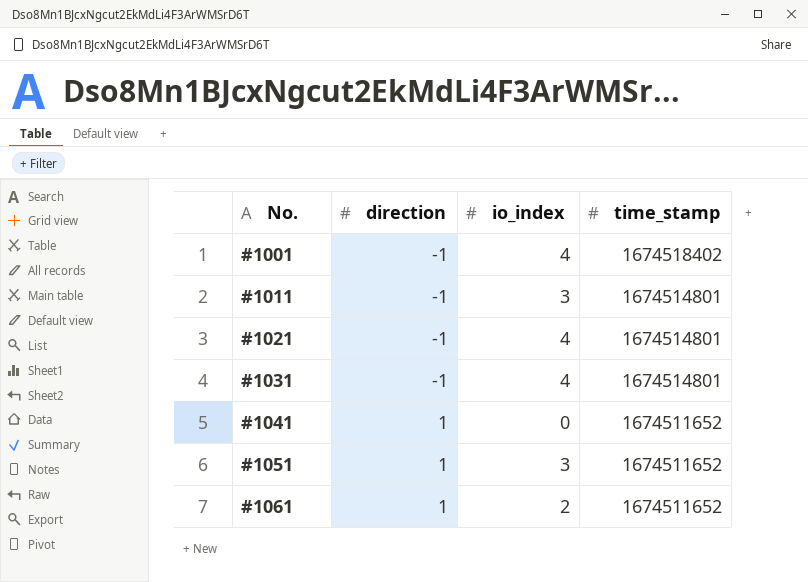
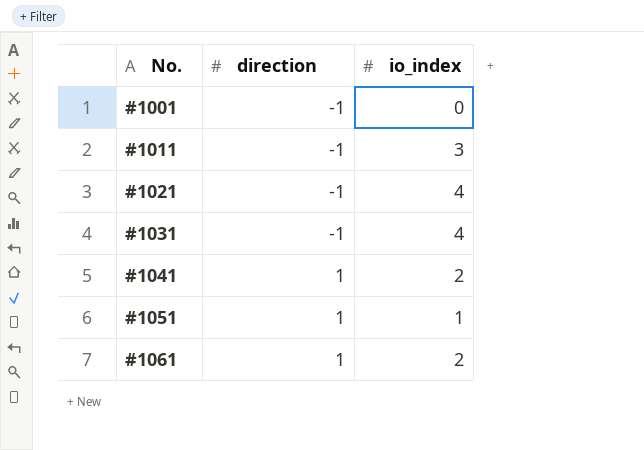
column time_stamp | position: 4 -> none
#1001 | io_index: 4 -> 0
#1041 | io_index: 0 -> 2
#1051 | io_index: 3 -> 1

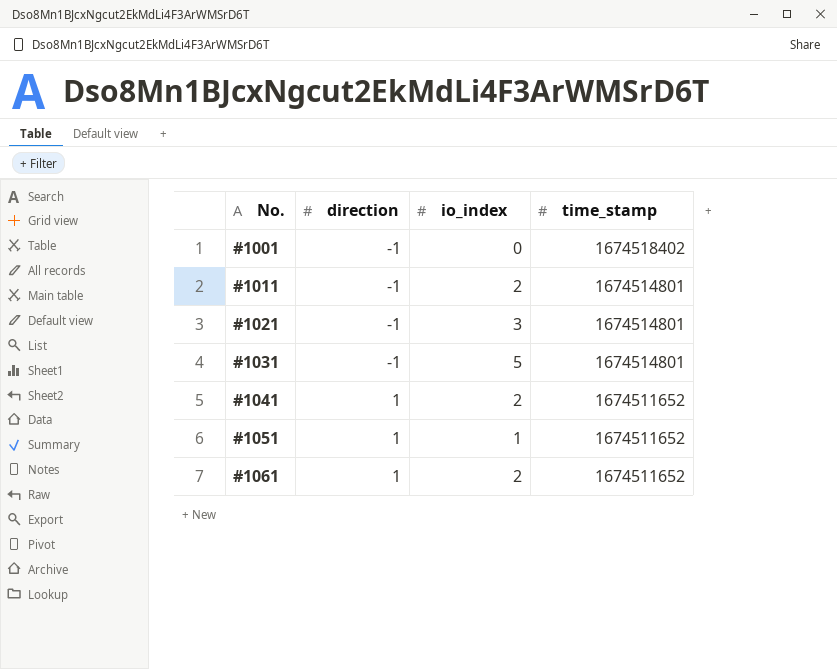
column time_stamp | position: none -> 4
#1011 | io_index: 3 -> 2
#1021 | io_index: 4 -> 3
#1031 | io_index: 4 -> 5

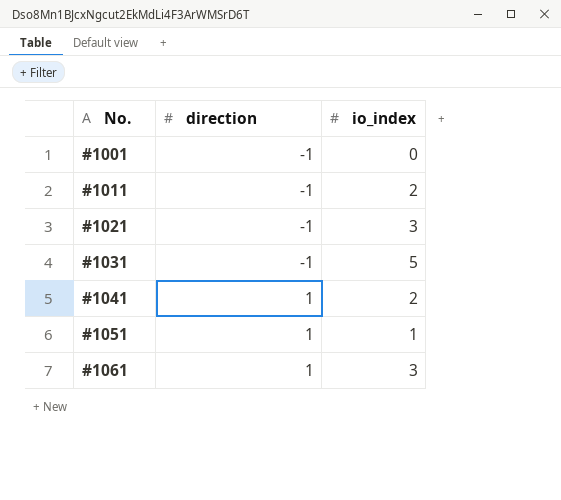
column time_stamp | position: 4 -> none
#1061 | io_index: 2 -> 3

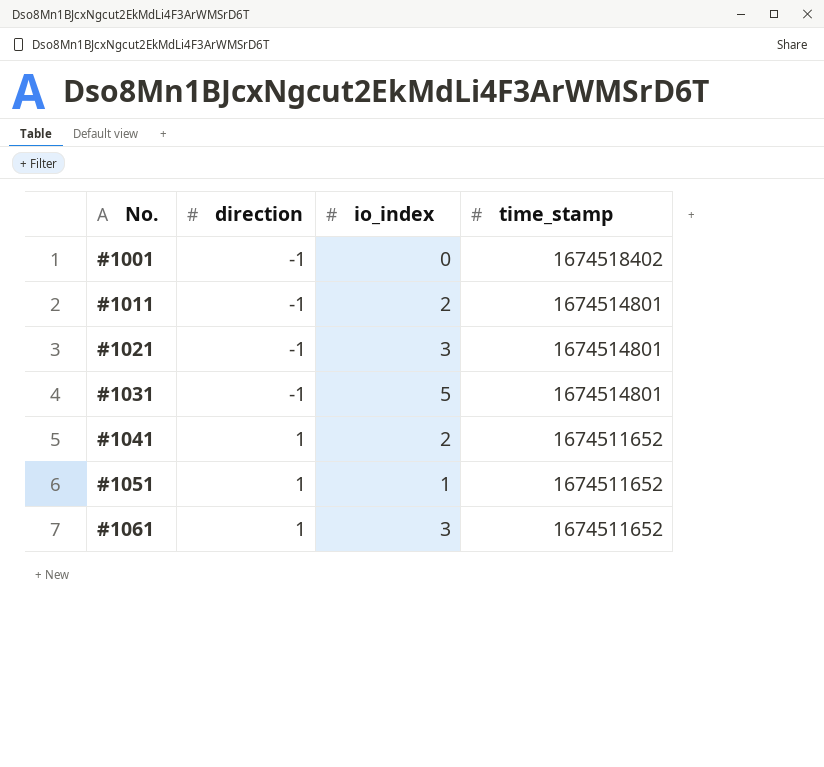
column time_stamp | position: none -> 4

